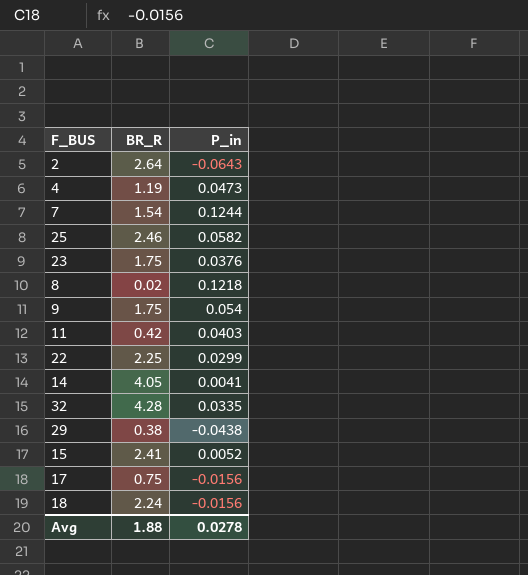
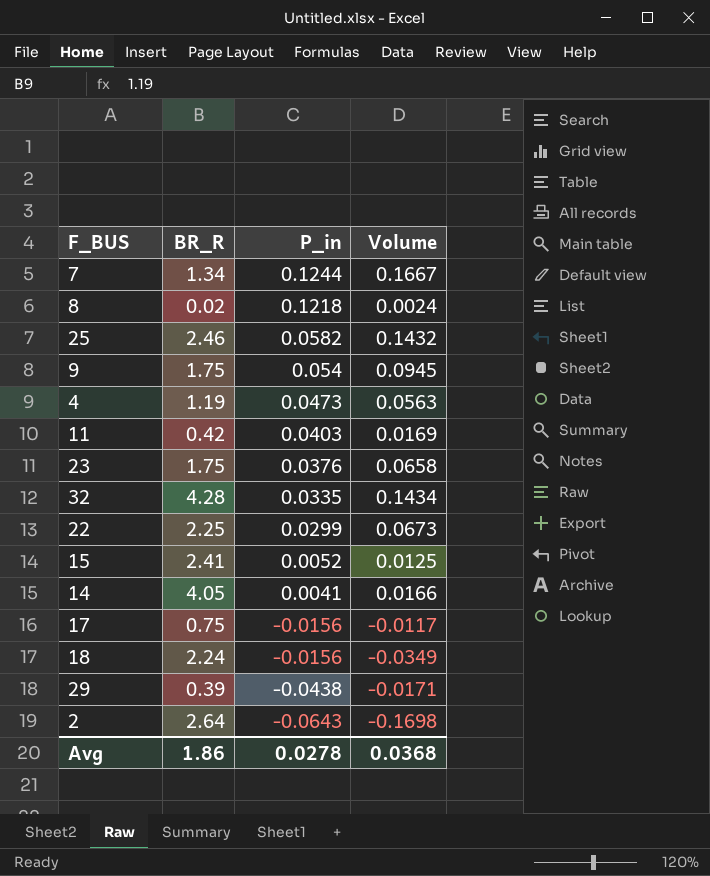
row order: none -> P_in descending
column Volume | formula: none -> [BR_R] * [P_in]
7 | BR_R: 1.54 -> 1.34
29 | BR_R: 0.38 -> 0.39
Avg | BR_R: 1.88 -> 1.86

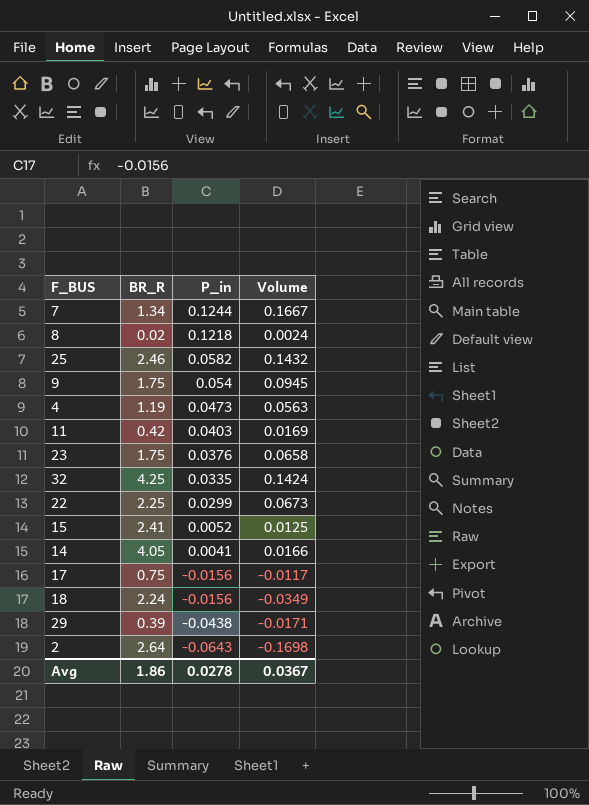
32 | BR_R: 4.28 -> 4.25
32 | Volume: 0.1434 -> 0.1424
Avg | Volume: 0.0368 -> 0.0367

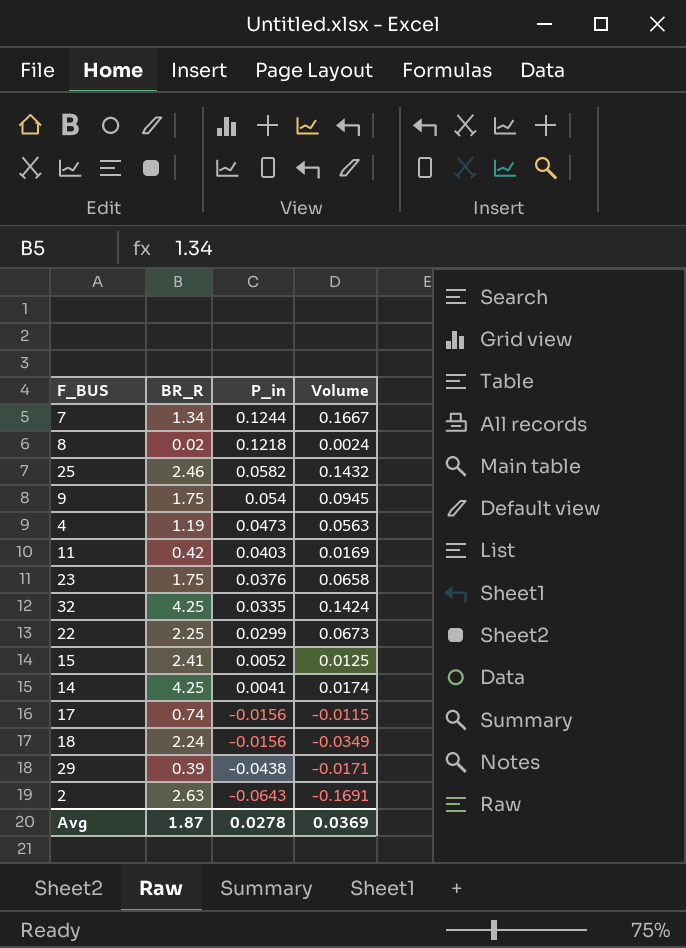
14 | BR_R: 4.05 -> 4.25
14 | Volume: 0.0166 -> 0.0174
17 | BR_R: 0.75 -> 0.74
17 | Volume: -0.0117 -> -0.0115
2 | BR_R: 2.64 -> 2.63
2 | Volume: -0.1698 -> -0.1691
Avg | BR_R: 1.86 -> 1.87
Avg | Volume: 0.0367 -> 0.0369

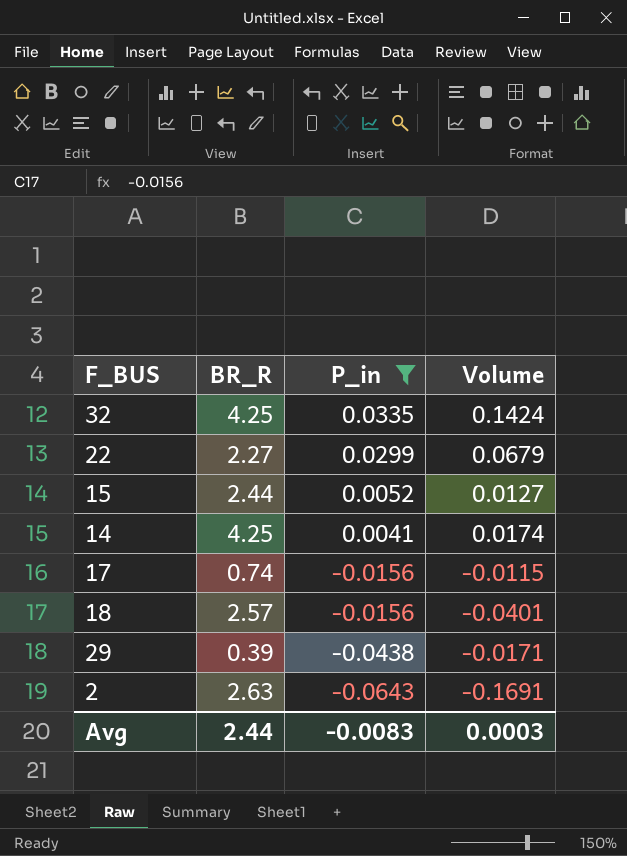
filter: none -> P_in <= 0.0335
22 | BR_R: 2.25 -> 2.27
22 | Volume: 0.0673 -> 0.0679
15 | BR_R: 2.41 -> 2.44
15 | Volume: 0.0125 -> 0.0127
18 | BR_R: 2.24 -> 2.57
18 | Volume: -0.0349 -> -0.0401
Avg | BR_R: 1.87 -> 2.44
Avg | P_in: 0.0278 -> -0.0083
Avg | Volume: 0.0369 -> 0.0003

